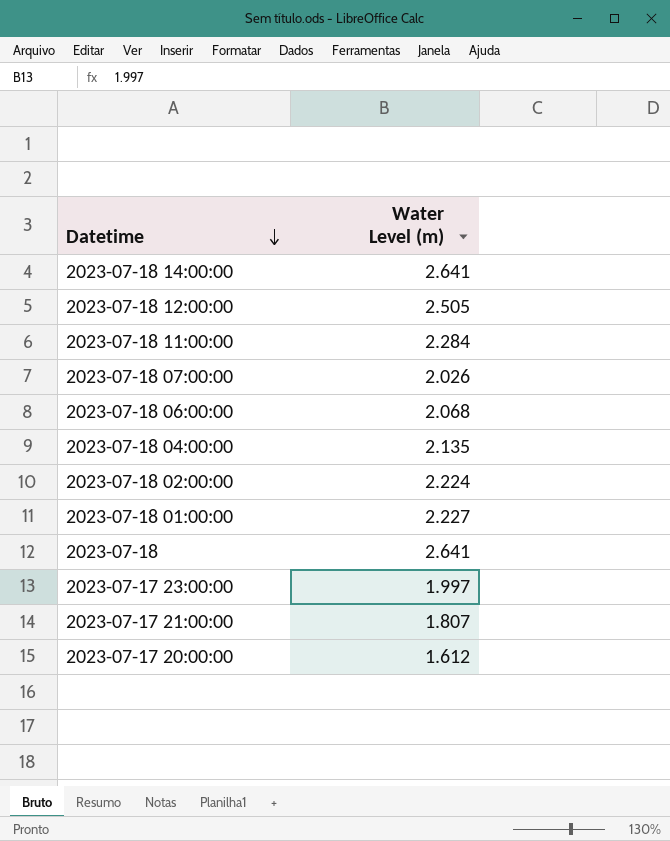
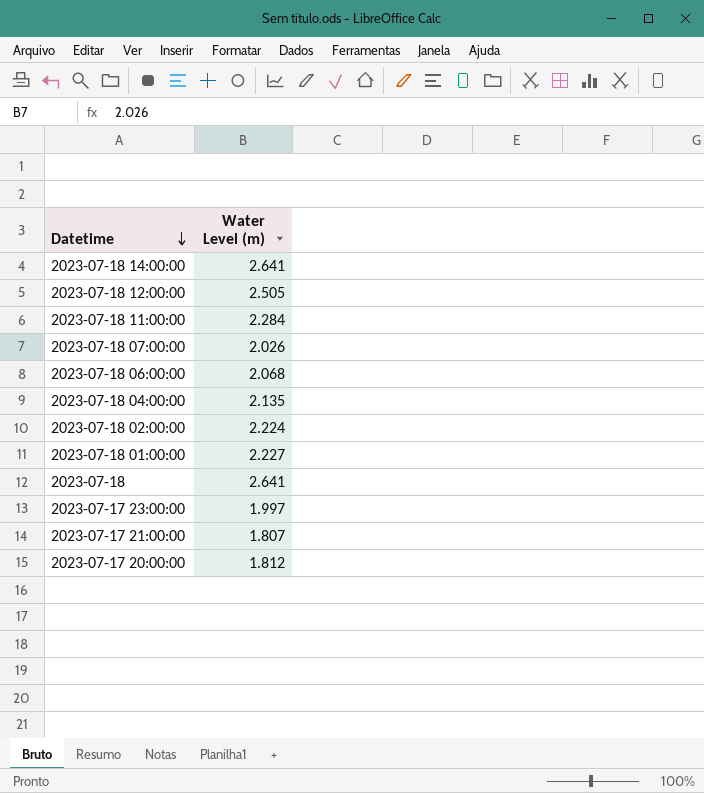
2023-07-17 20:00:00 | Water Level (m): 1.612 -> 1.812

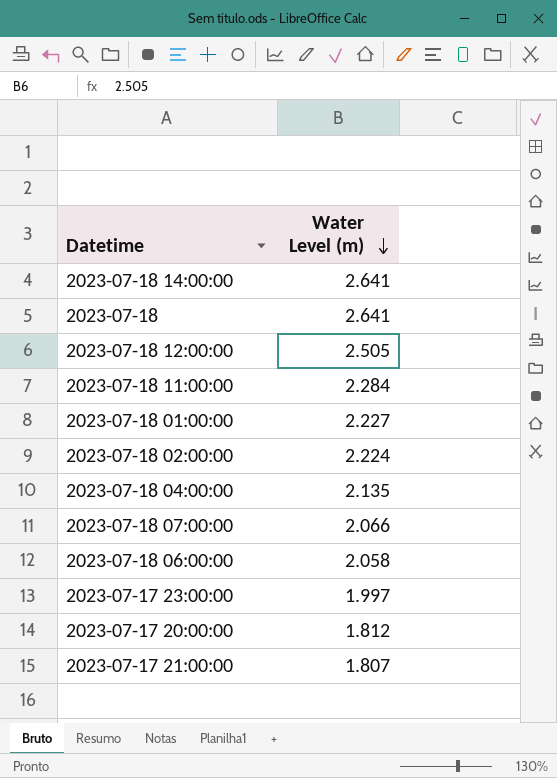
row order: Datetime descending -> Water Level (m) descending
2023-07-18 07:00:00 | Water Level (m): 2.026 -> 2.066
2023-07-18 06:00:00 | Water Level (m): 2.068 -> 2.058

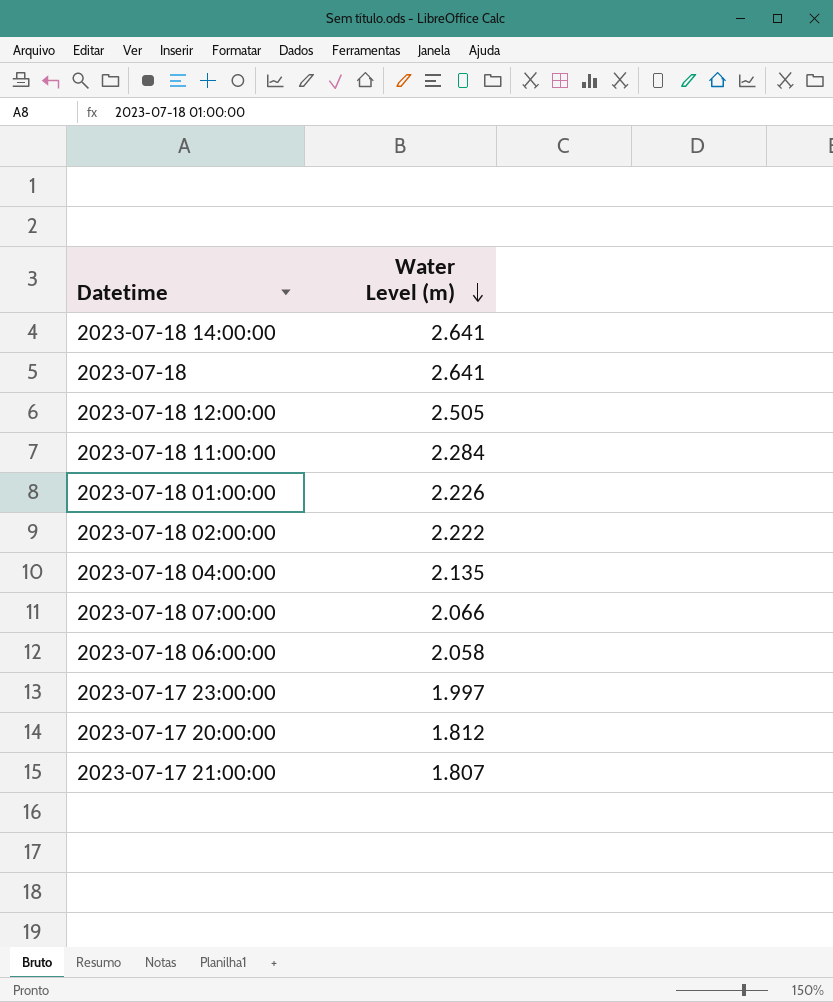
2023-07-18 01:00:00 | Water Level (m): 2.227 -> 2.226
2023-07-18 02:00:00 | Water Level (m): 2.224 -> 2.222

